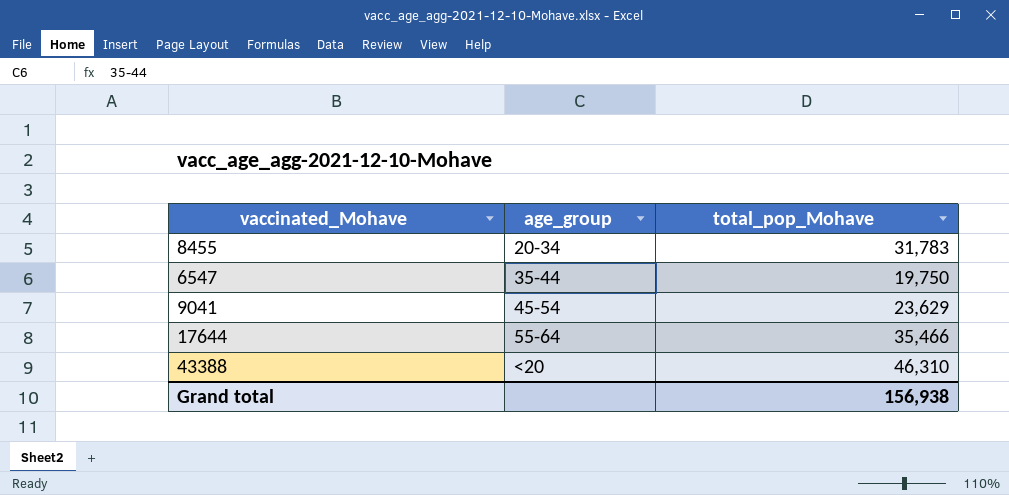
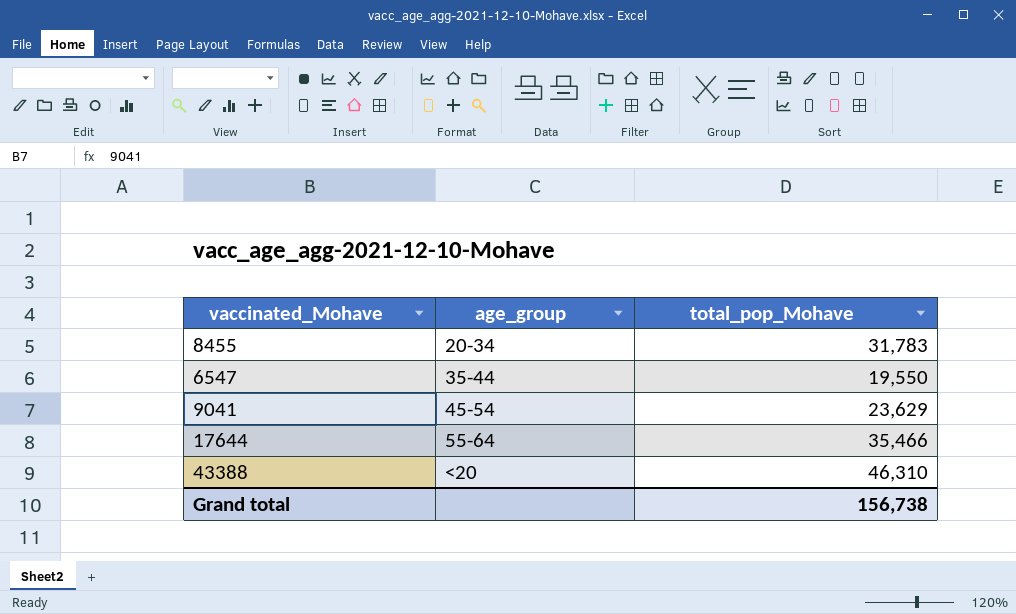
6547 | total_pop_Mohave: 19,750 -> 19,550
Grand total | total_pop_Mohave: 156,938 -> 156,738

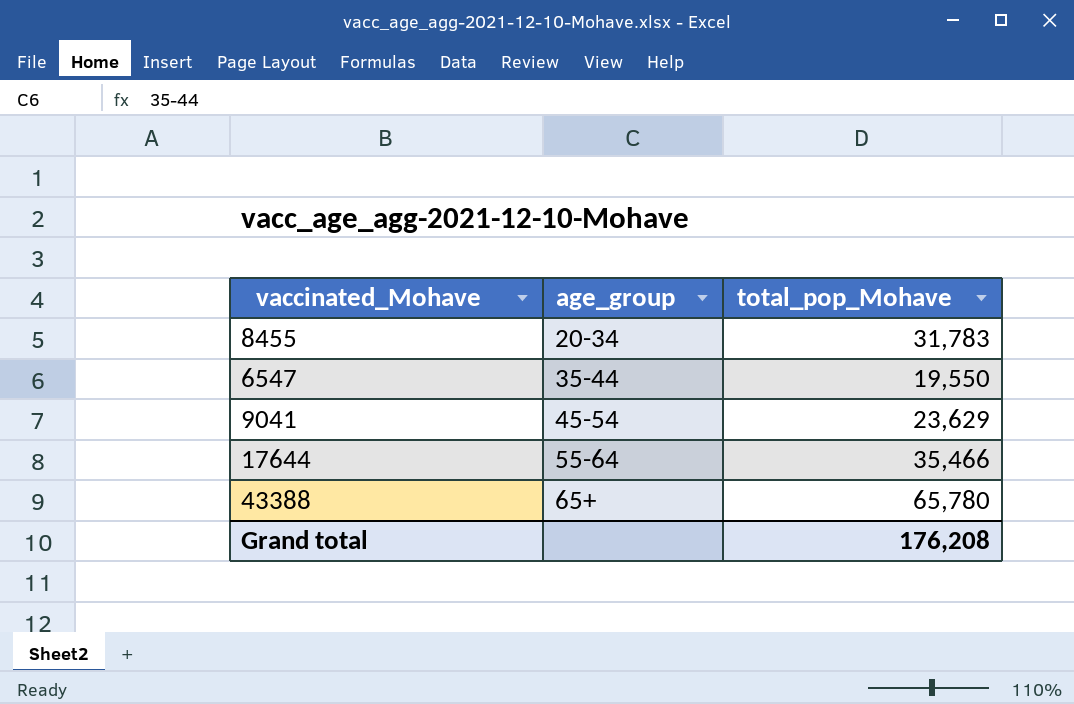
43388 | age_group: <20 -> 65+
43388 | total_pop_Mohave: 46,310 -> 65,780
Grand total | total_pop_Mohave: 156,738 -> 176,208

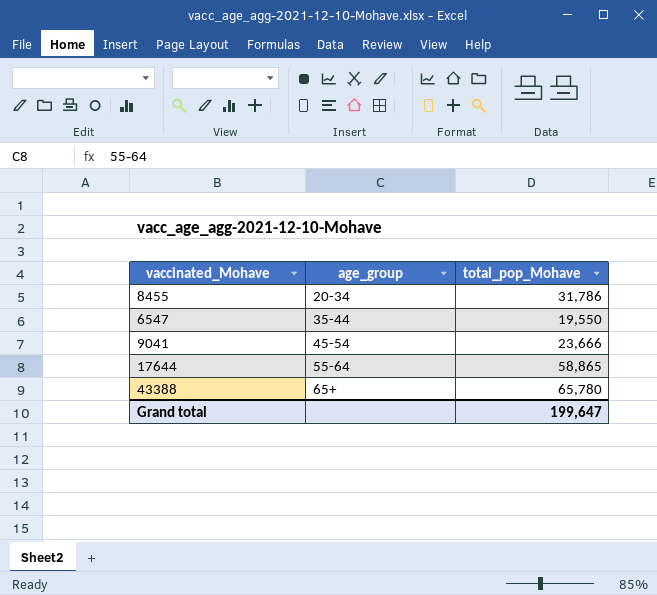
8455 | total_pop_Mohave: 31,783 -> 31,786
9041 | total_pop_Mohave: 23,629 -> 23,666
17644 | total_pop_Mohave: 35,466 -> 58,865
Grand total | total_pop_Mohave: 176,208 -> 199,647

